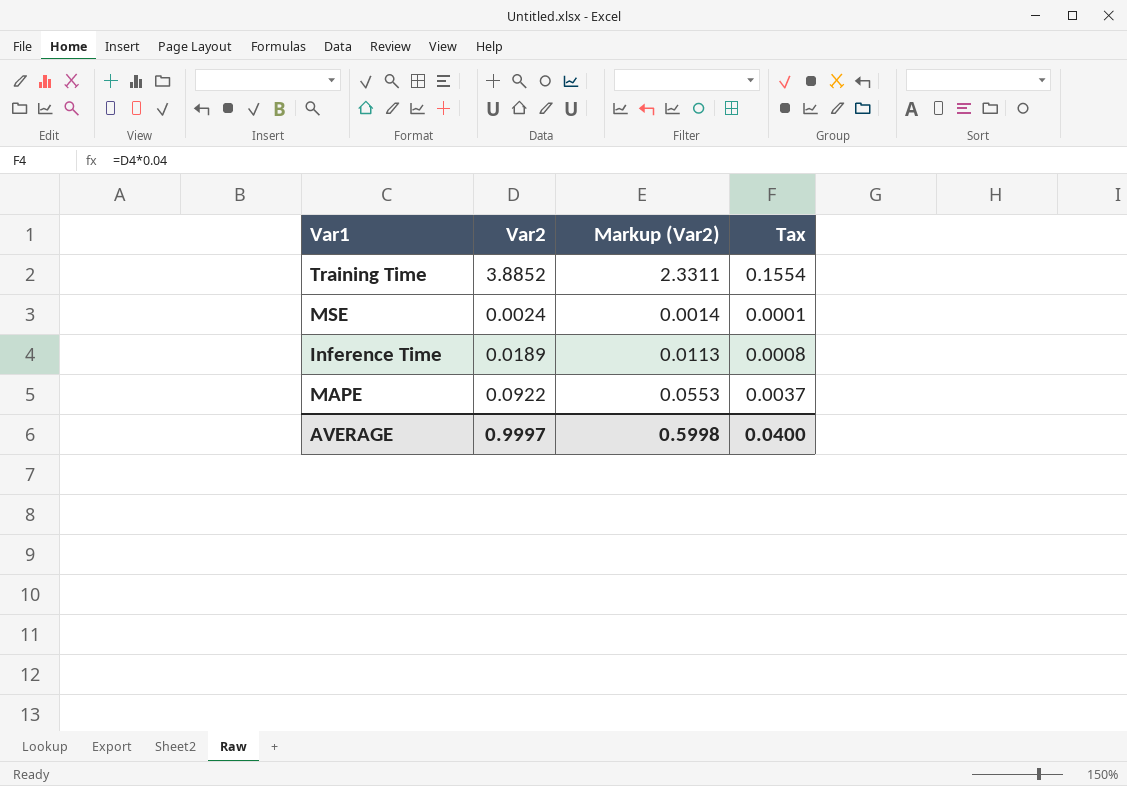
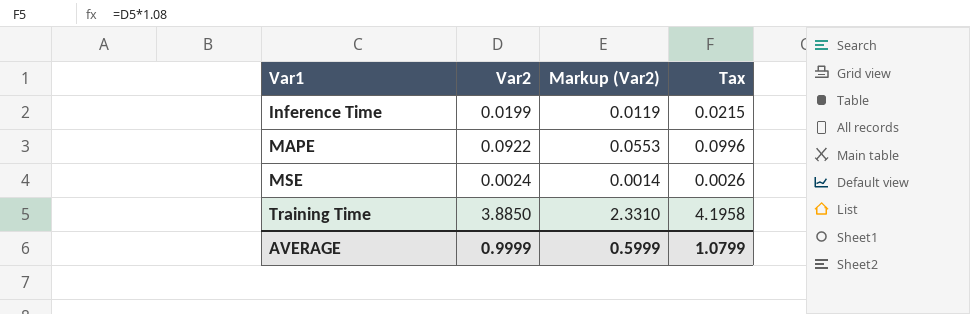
row order: none -> Var1 ascending
column Tax | formula: [Var2] * 0.04 -> [Var2] * 1.08
Inference Time | Var2: 0.0189 -> 0.0199
Inference Time | Markup (Var2): 0.0113 -> 0.0119
Training Time | Var2: 3.8852 -> 3.8850
Training Time | Markup (Var2): 2.3311 -> 2.3310
AVERAGE | Var2: 0.9997 -> 0.9999
AVERAGE | Markup (Var2): 0.5998 -> 0.5999
AVERAGE | Tax: 0.0400 -> 1.0799

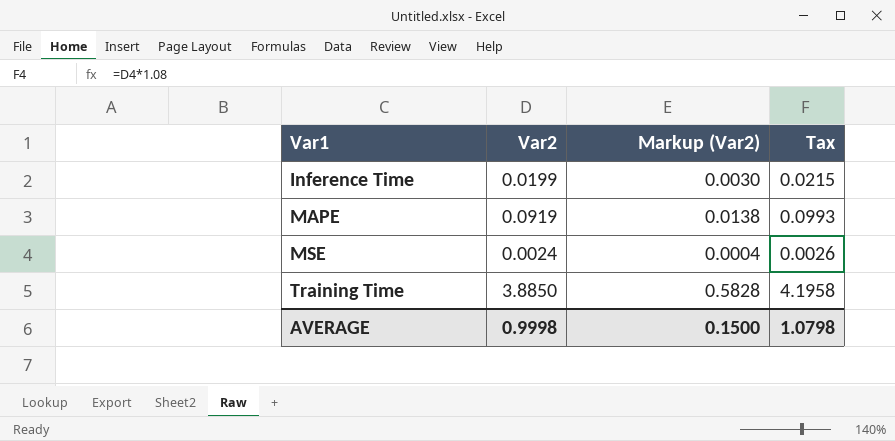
column Markup (Var2) | formula: [Var2] * 0.6 -> [Var2] * 0.15
MAPE | Var2: 0.0922 -> 0.0919
MAPE | Tax: 0.0996 -> 0.0993
AVERAGE | Var2: 0.9999 -> 0.9998
AVERAGE | Markup (Var2): 0.5999 -> 0.1500
AVERAGE | Tax: 1.0799 -> 1.0798

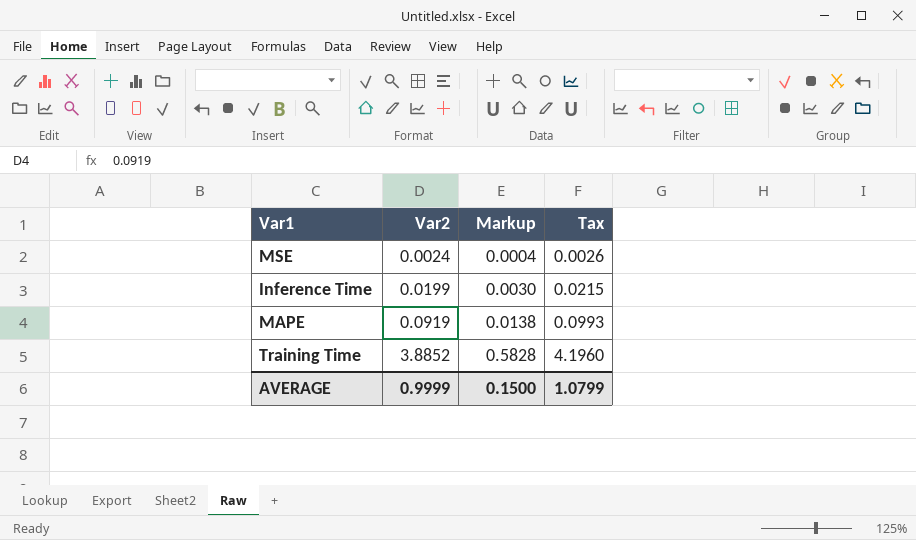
row order: Var1 ascending -> Var2 ascending
column name: Markup (Var2) -> Markup
Training Time | Var2: 3.8850 -> 3.8852
Training Time | Tax: 4.1958 -> 4.1960
AVERAGE | Var2: 0.9998 -> 0.9999
AVERAGE | Tax: 1.0798 -> 1.0799

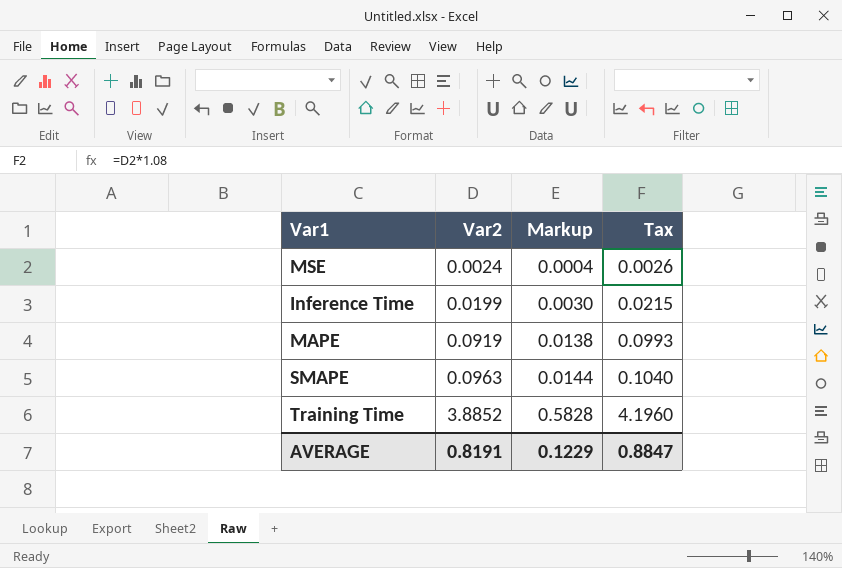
row SMAPE: none -> 0.0963 | 0.0144 | 0.1040
AVERAGE | Var2: 0.9999 -> 0.8191
AVERAGE | Markup: 0.1500 -> 0.1229
AVERAGE | Tax: 1.0799 -> 0.8847

